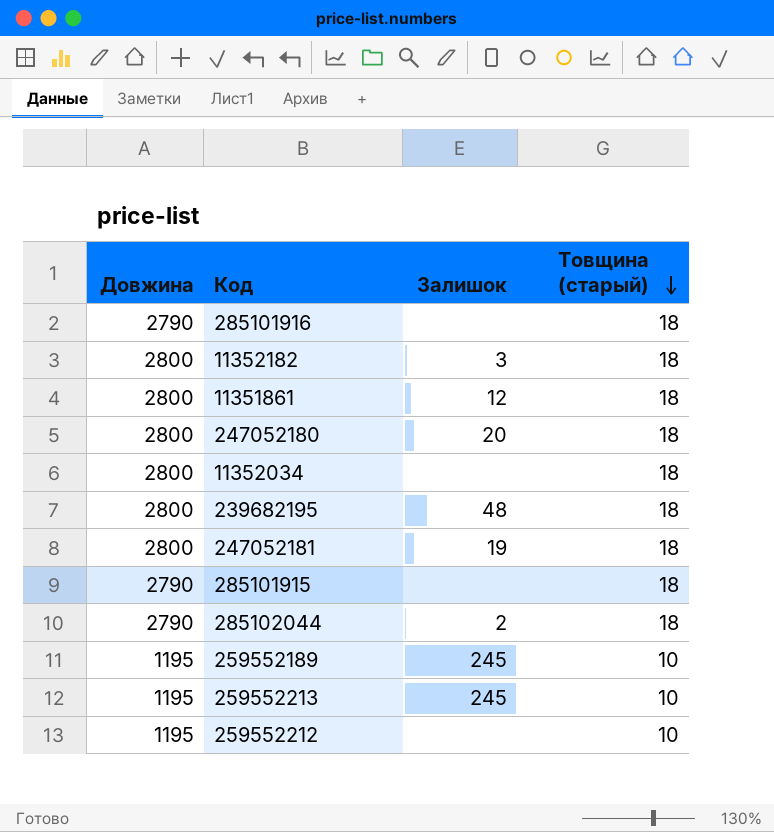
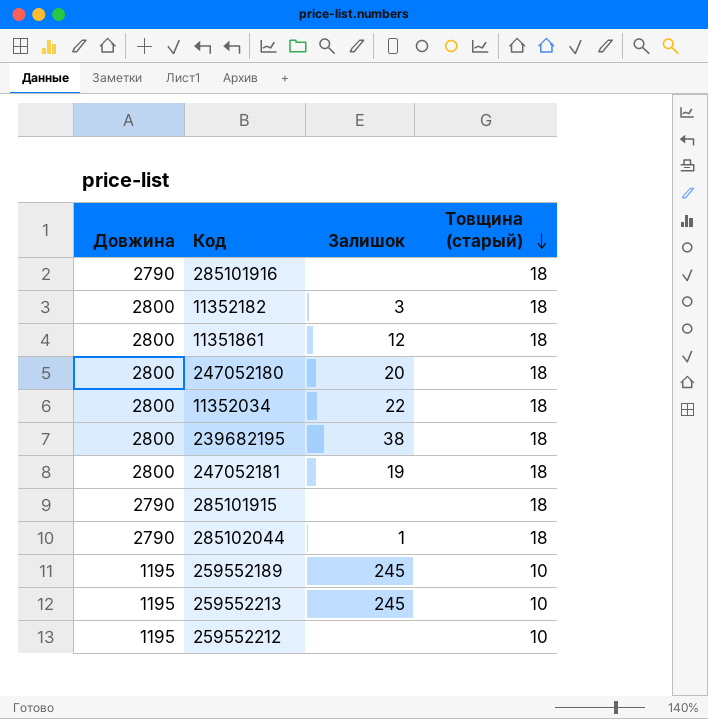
11352034 | Залишок: none -> 22
239682195 | Залишок: 48 -> 38
285102044 | Залишок: 2 -> 1

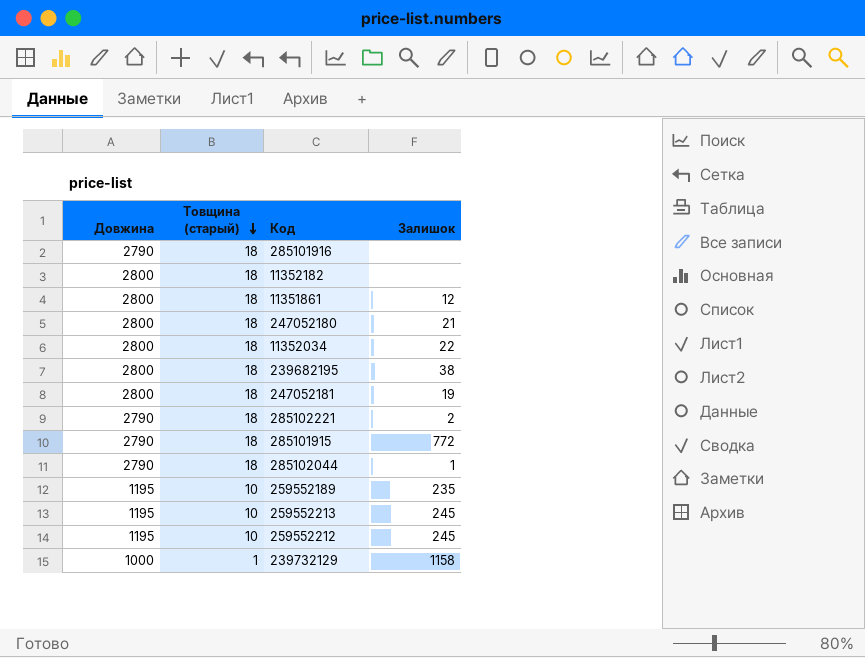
column Товщина (старый) | position: 4 -> 2
11352182 | Залишок: 3 -> none
247052180 | Залишок: 20 -> 21
row 285102221: none -> 2790 | 18 | 2
285101915 | Залишок: none -> 772
259552189 | Залишок: 245 -> 235
259552212 | Залишок: none -> 245
row 239732129: none -> 1000 | 1 | 1158

